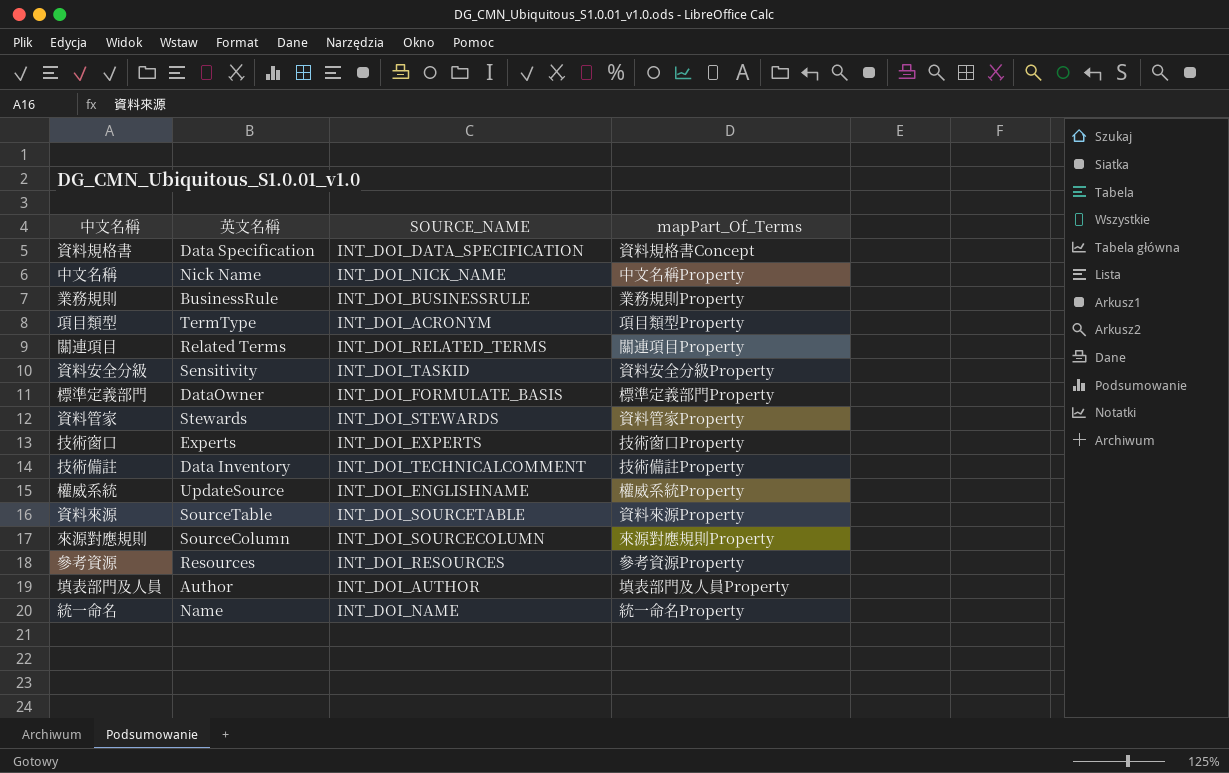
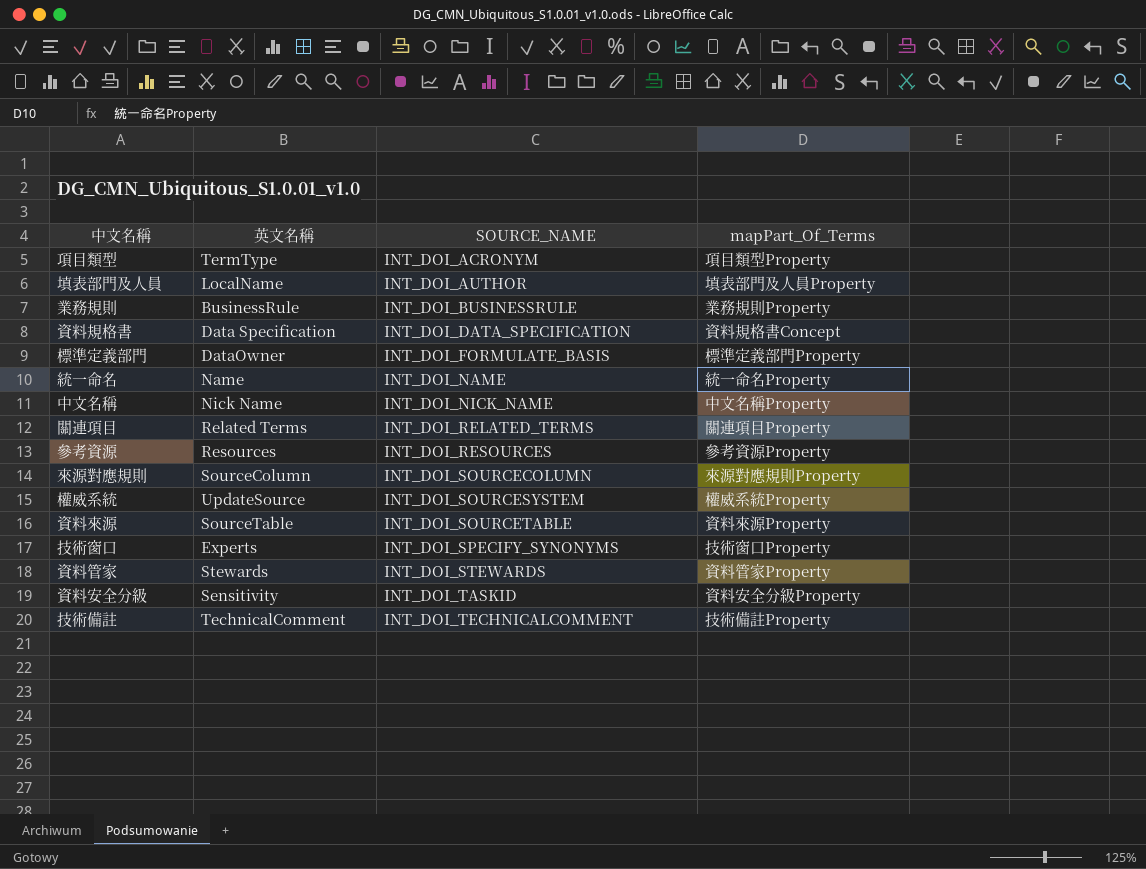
row order: none -> SOURCE_NAME ascending
填表部門及人員 | 英文名稱: Author -> LocalName
權威系統 | SOURCE_NAME: INT_DOI_ENGLISHNAME -> INT_DOI_SOURCESYSTEM
技術窗口 | SOURCE_NAME: INT_DOI_EXPERTS -> INT_DOI_SPECIFY_SYNONYMS
技術備註 | 英文名稱: Data Inventory -> TechnicalComment

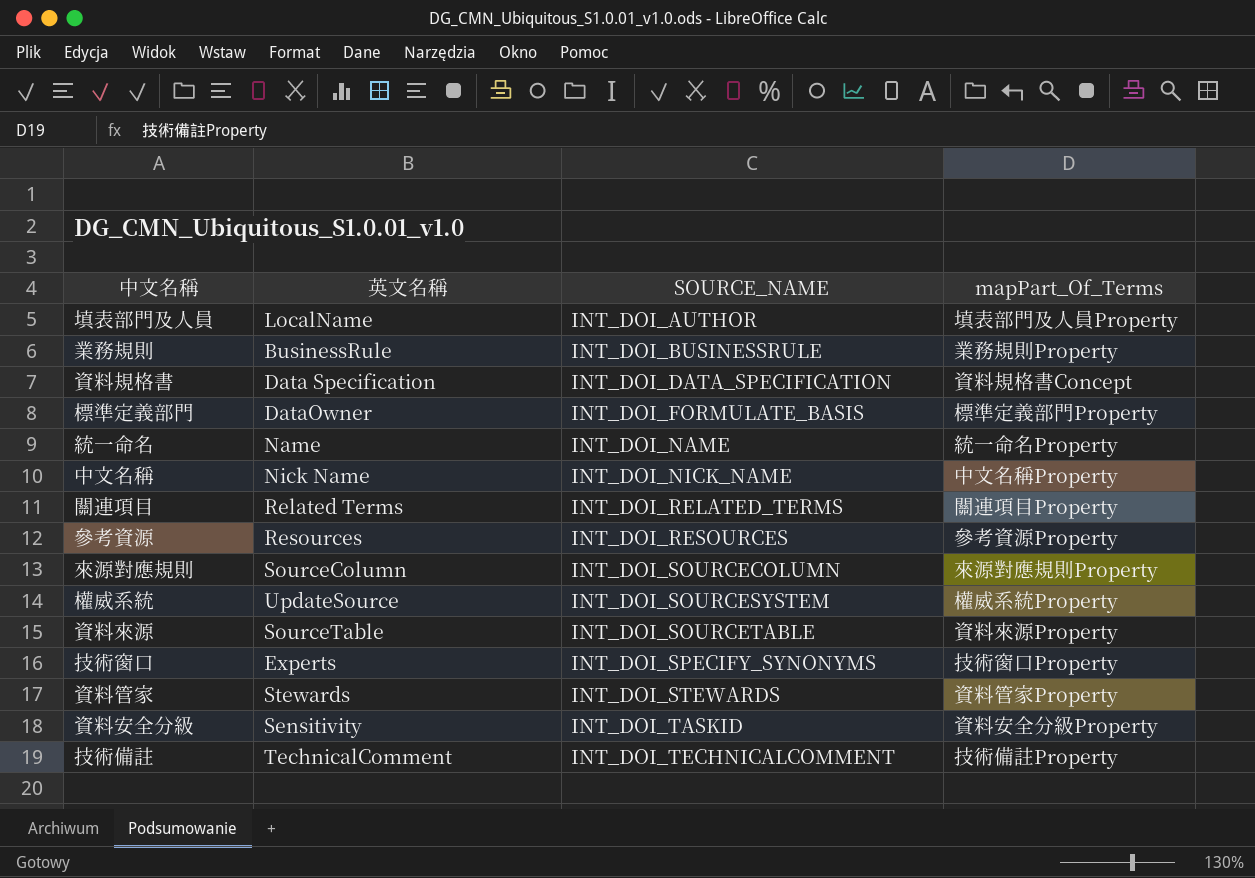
row 項目類型: TermType | INT_DOI_ACRONYM | 項目類型Property -> none

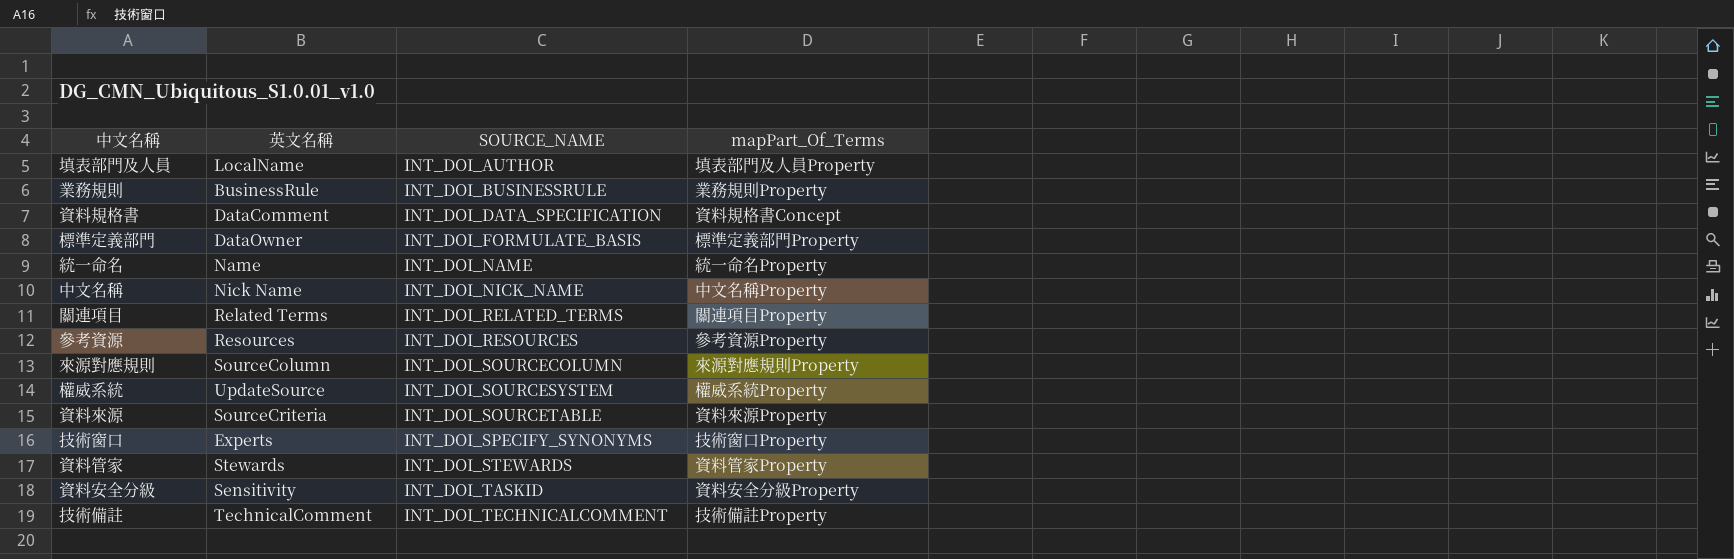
資料規格書 | 英文名稱: Data Specification -> DataComment
資料來源 | 英文名稱: SourceTable -> SourceCriteria

